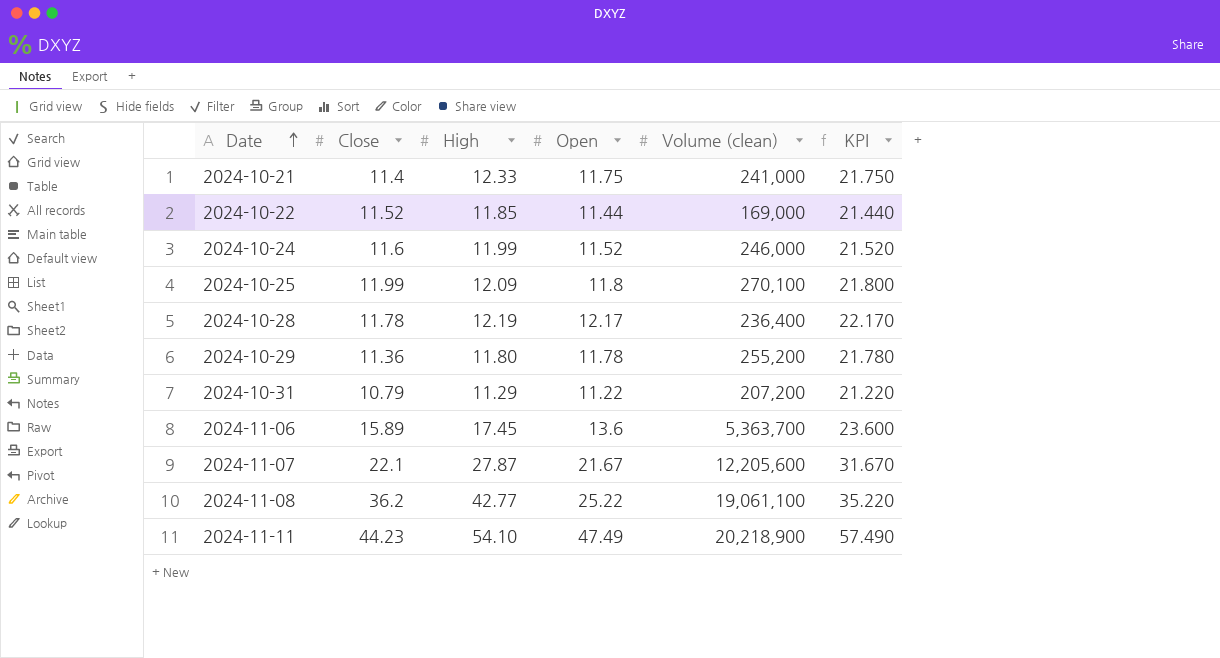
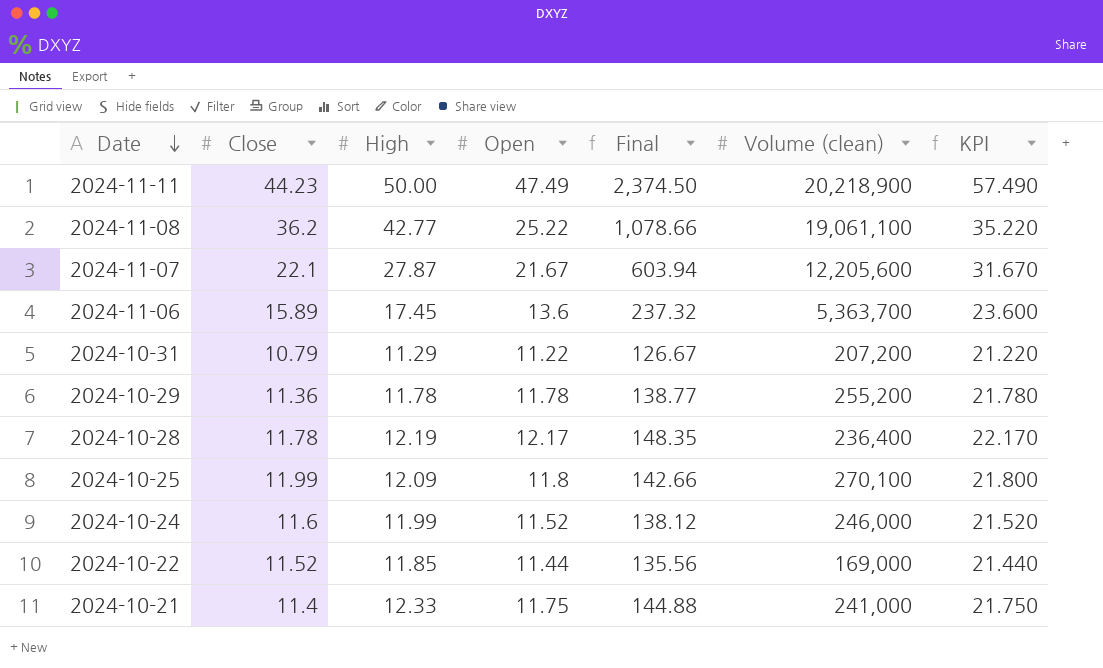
row order: Date ascending -> Date descending
column Final | formula: none -> [High] * [Open]
2024-11-11 | High: 54.10 -> 50.00
2024-10-29 | High: 11.80 -> 11.78

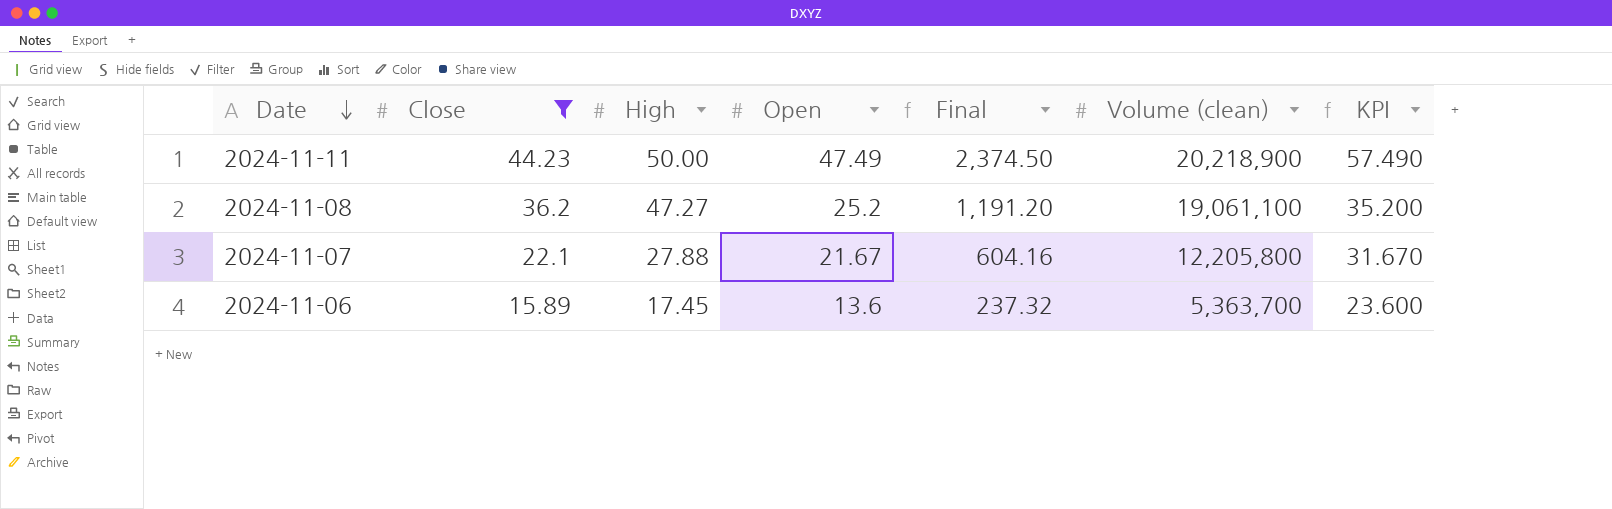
filter: none -> Close >= 15.89
2024-11-08 | High: 42.77 -> 47.27
2024-11-08 | Open: 25.22 -> 25.2
2024-11-08 | Final: 1,078.66 -> 1,191.20
2024-11-08 | KPI: 35.220 -> 35.200
2024-11-07 | High: 27.87 -> 27.88
2024-11-07 | Final: 603.94 -> 604.16
2024-11-07 | Volume (clean): 12,205,600 -> 12,205,800

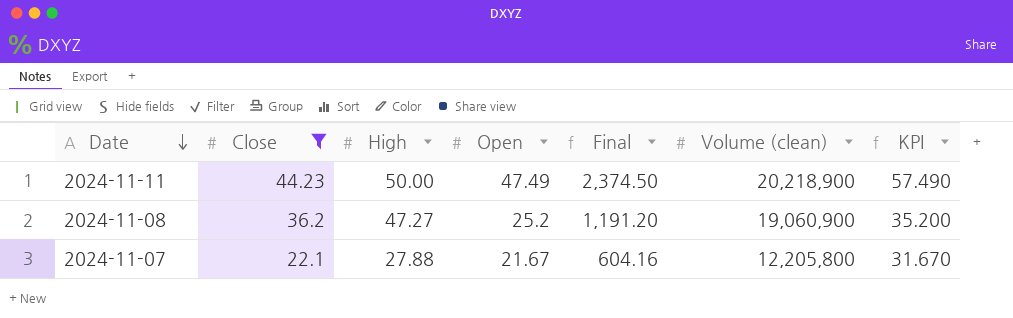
row 2024-11-06: 15.89 | 17.45 | 13.6 | 237.32 | 5,363,700 | 23.600 -> none
2024-11-08 | Volume (clean): 19,061,100 -> 19,060,900

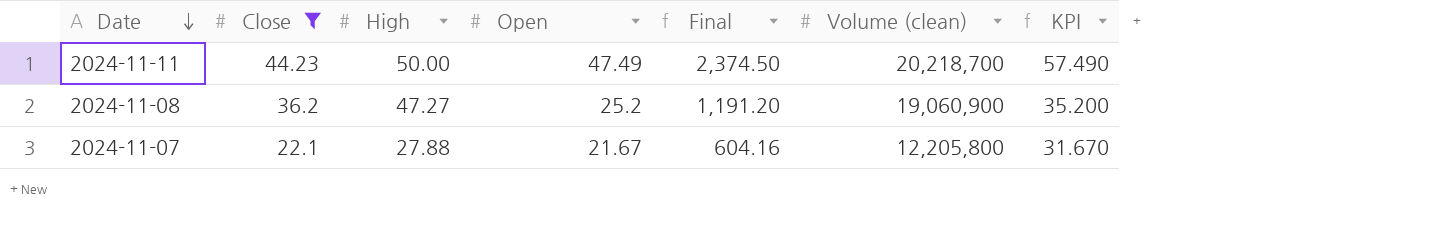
2024-11-11 | Volume (clean): 20,218,900 -> 20,218,700

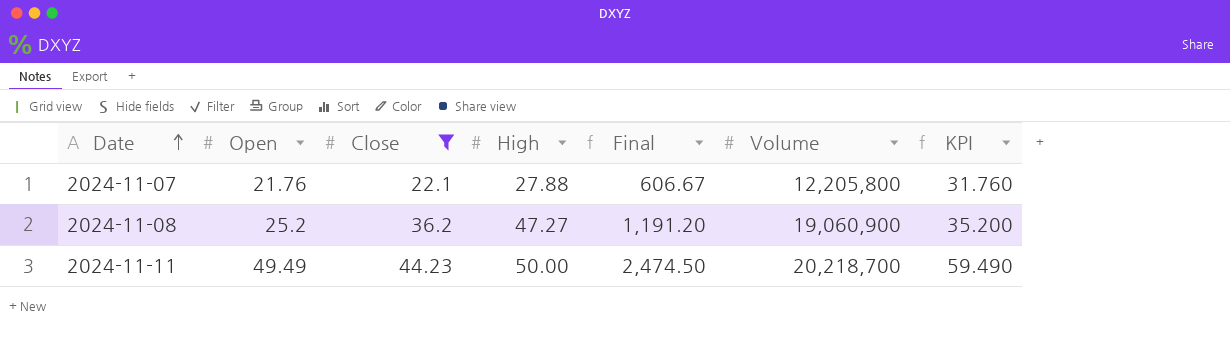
row order: Date descending -> Date ascending
column Open | position: 4 -> 2
column name: Volume (clean) -> Volume
2024-11-07 | Open: 21.67 -> 21.76
2024-11-07 | Final: 604.16 -> 606.67
2024-11-07 | KPI: 31.670 -> 31.760
2024-11-11 | Open: 47.49 -> 49.49
2024-11-11 | Final: 2,374.50 -> 2,474.50
2024-11-11 | KPI: 57.490 -> 59.490

